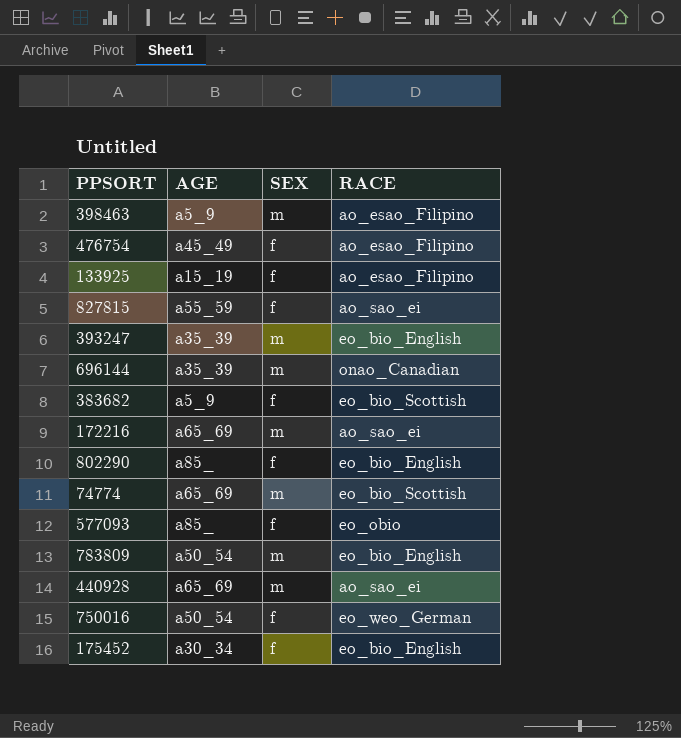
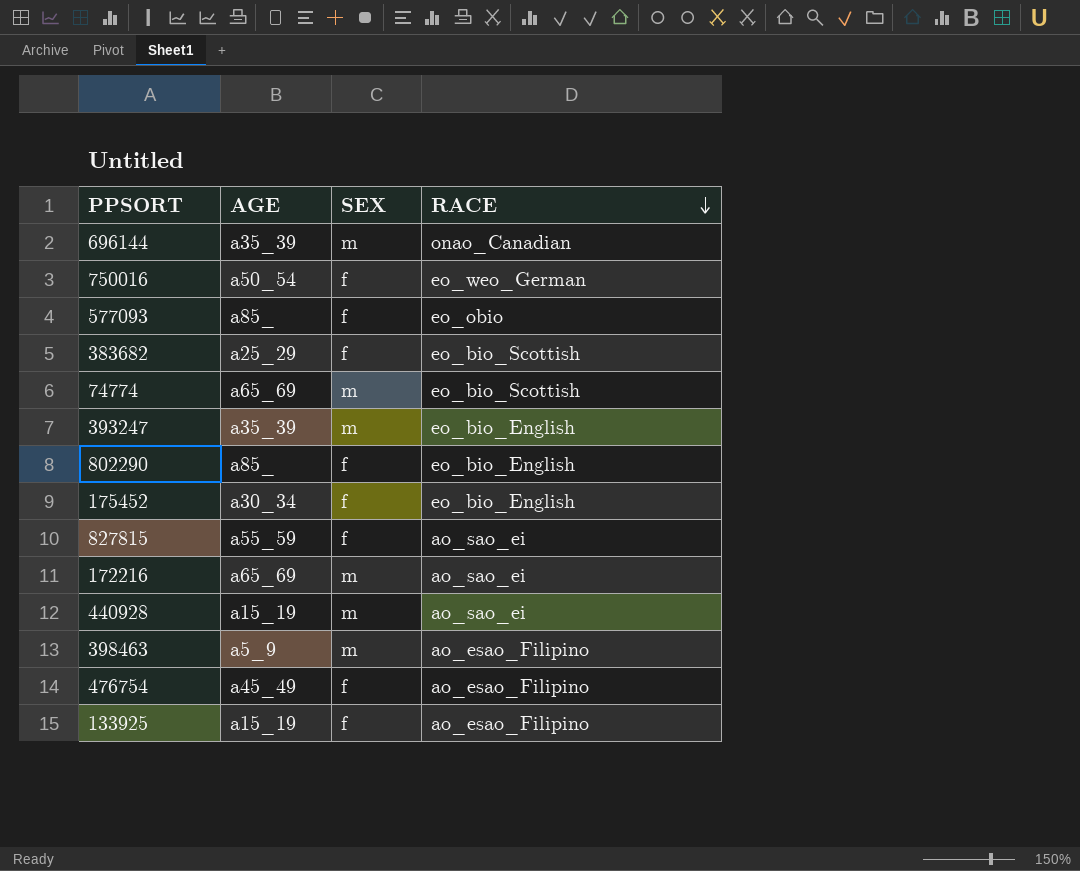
row order: none -> RACE descending
row 783809: a50_54 | m | eo_bio_English -> none
383682 | AGE: a5_9 -> a25_29
440928 | AGE: a65_69 -> a15_19

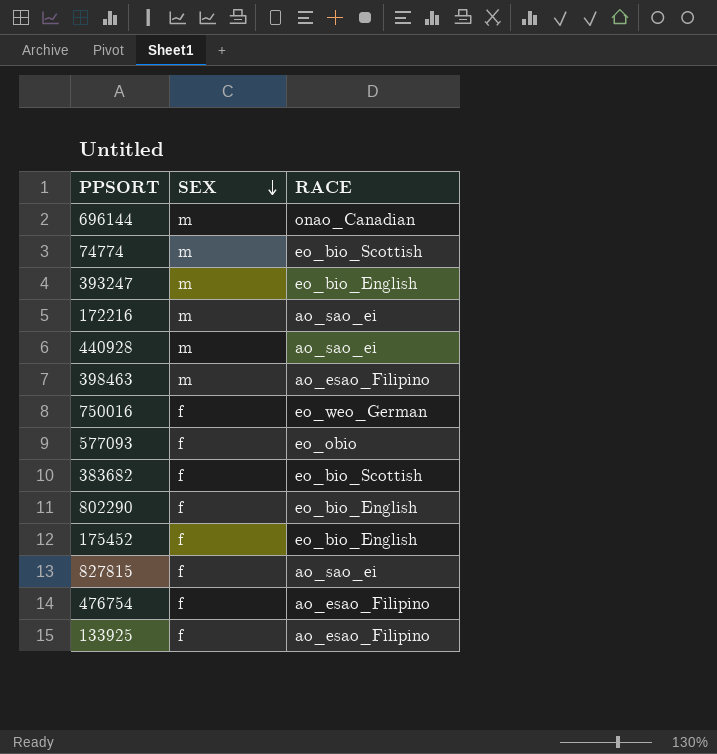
row order: RACE descending -> SEX descending
column AGE | position: 2 -> none

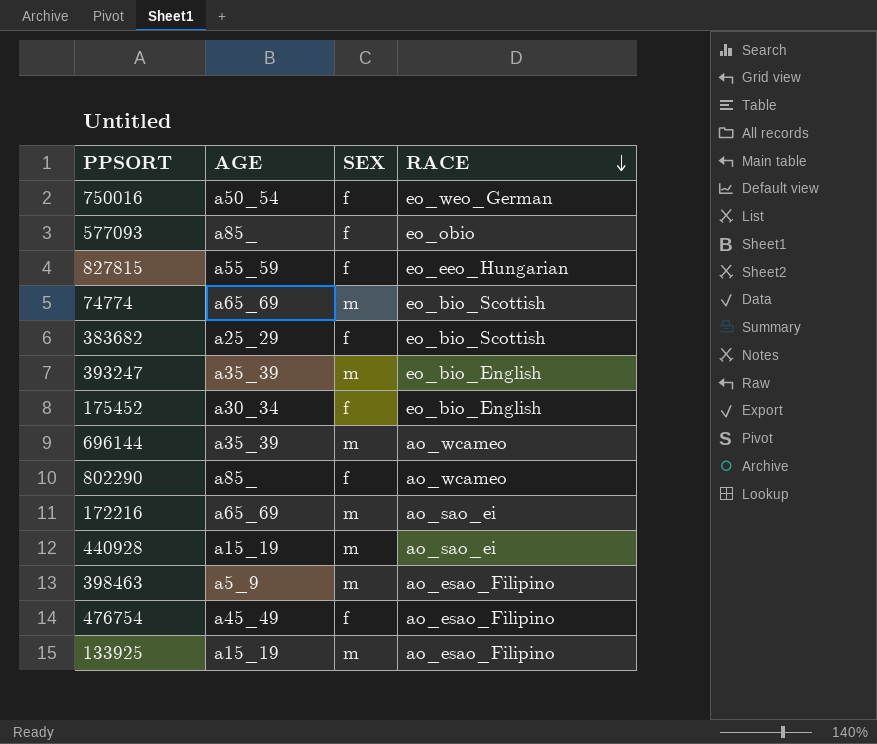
row order: SEX descending -> RACE descending
column AGE | position: none -> 2
827815 | RACE: ao_sao_ei -> eo_eeo_Hungarian
696144 | RACE: onao_Canadian -> ao_wcameo
802290 | RACE: eo_bio_English -> ao_wcameo
133925 | SEX: f -> m

